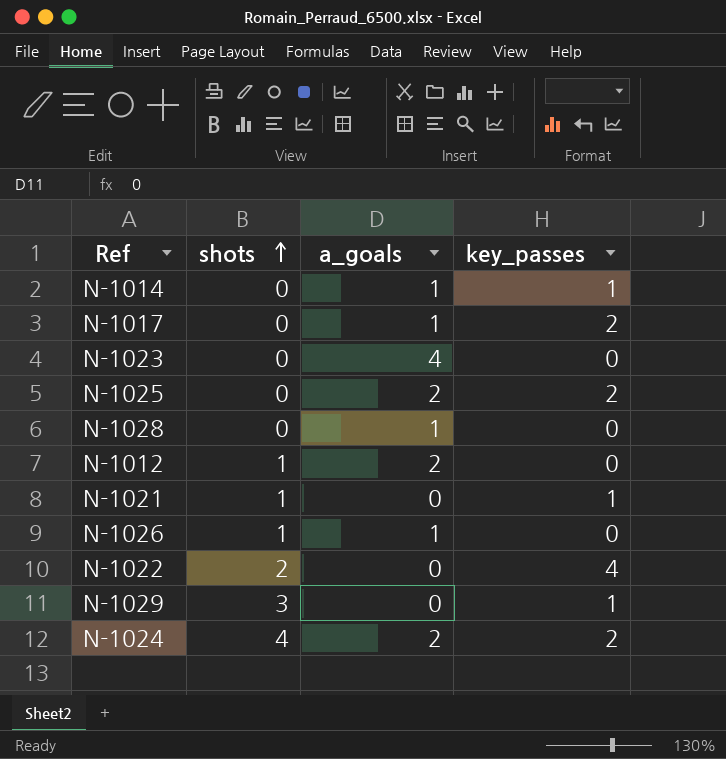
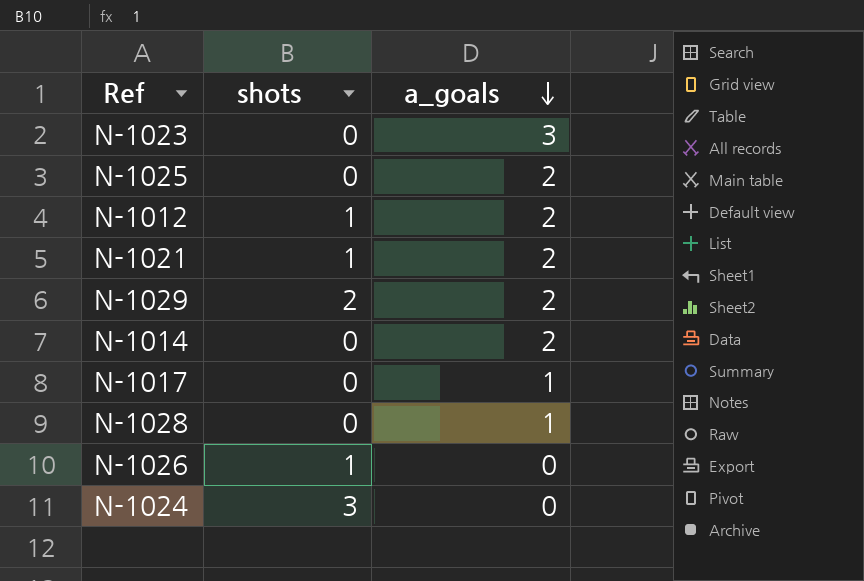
row order: shots ascending -> a_goals descending
column key_passes | position: 4 -> none
row N-1022: 2 | 0 | 4 -> none
N-1023 | a_goals: 4 -> 3
N-1021 | a_goals: 0 -> 2
N-1029 | shots: 3 -> 2
N-1029 | a_goals: 0 -> 2
N-1014 | a_goals: 1 -> 2
N-1026 | a_goals: 1 -> 0
N-1024 | shots: 4 -> 3
N-1024 | a_goals: 2 -> 0

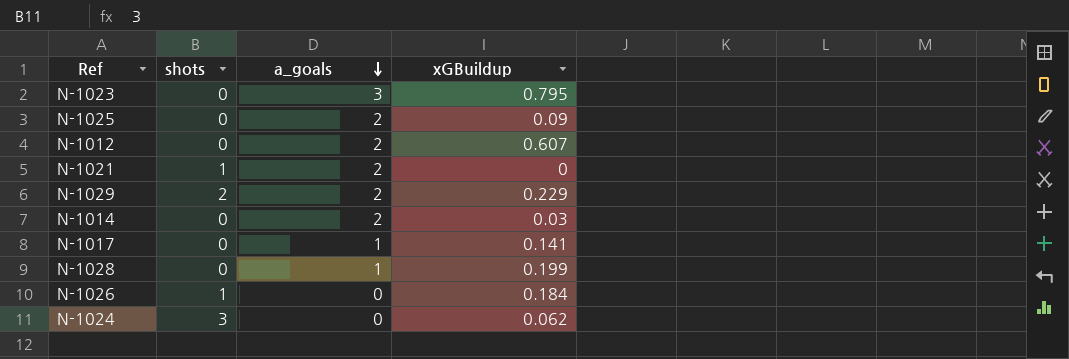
column xGBuildup | position: none -> 4
N-1012 | shots: 1 -> 0

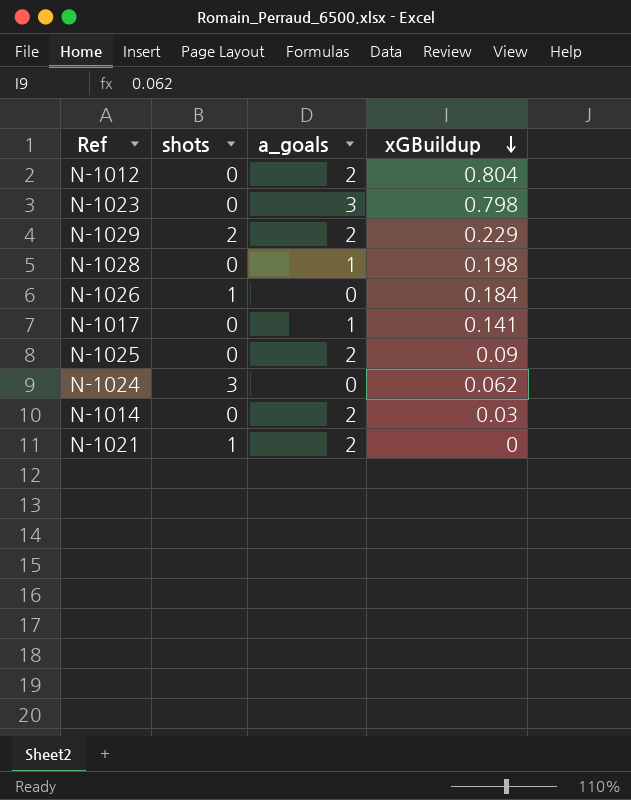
row order: a_goals descending -> xGBuildup descending
N-1012 | xGBuildup: 0.607 -> 0.804
N-1023 | xGBuildup: 0.795 -> 0.798
N-1028 | xGBuildup: 0.199 -> 0.198

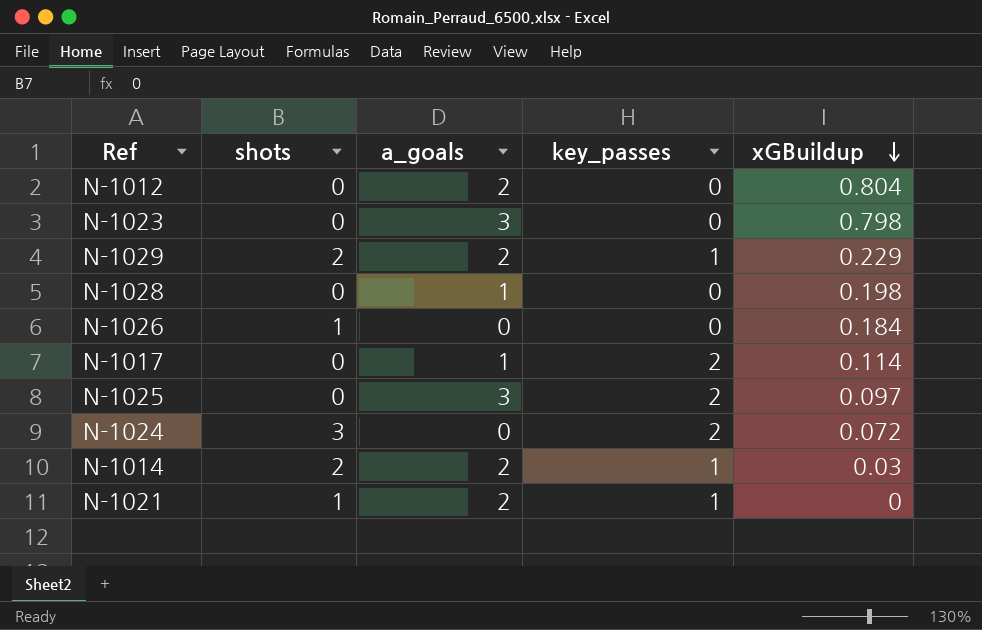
column key_passes | position: none -> 4
N-1017 | xGBuildup: 0.141 -> 0.114
N-1025 | a_goals: 2 -> 3
N-1025 | xGBuildup: 0.09 -> 0.097
N-1024 | xGBuildup: 0.062 -> 0.072
N-1014 | shots: 0 -> 2

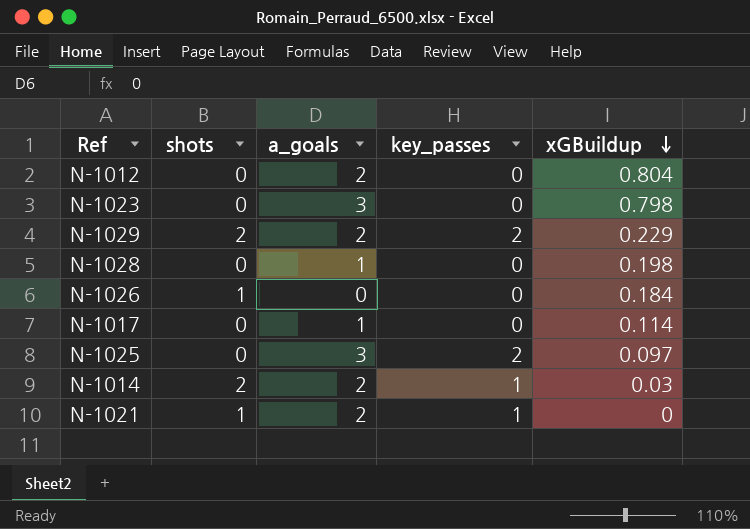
row N-1024: 3 | 0 | 2 | 0.072 -> none
N-1029 | key_passes: 1 -> 2
N-1017 | key_passes: 2 -> 0

